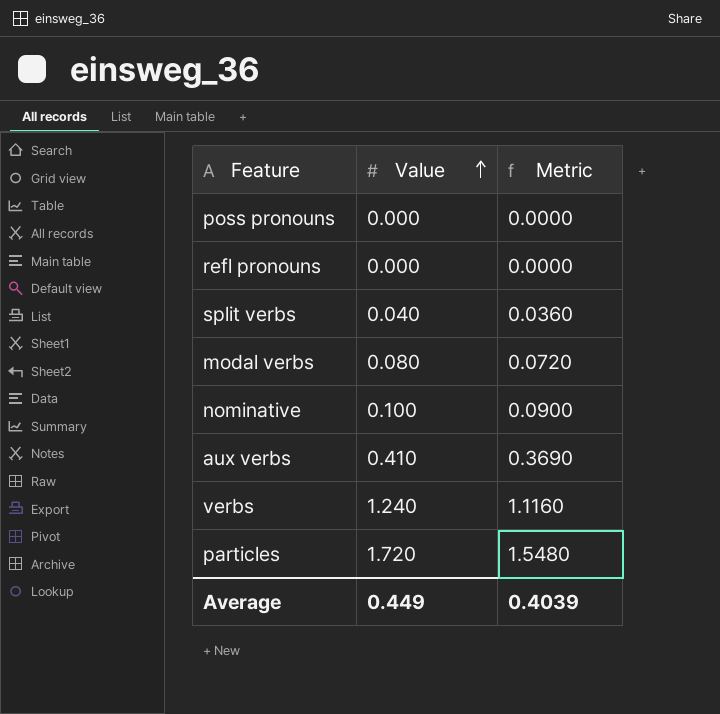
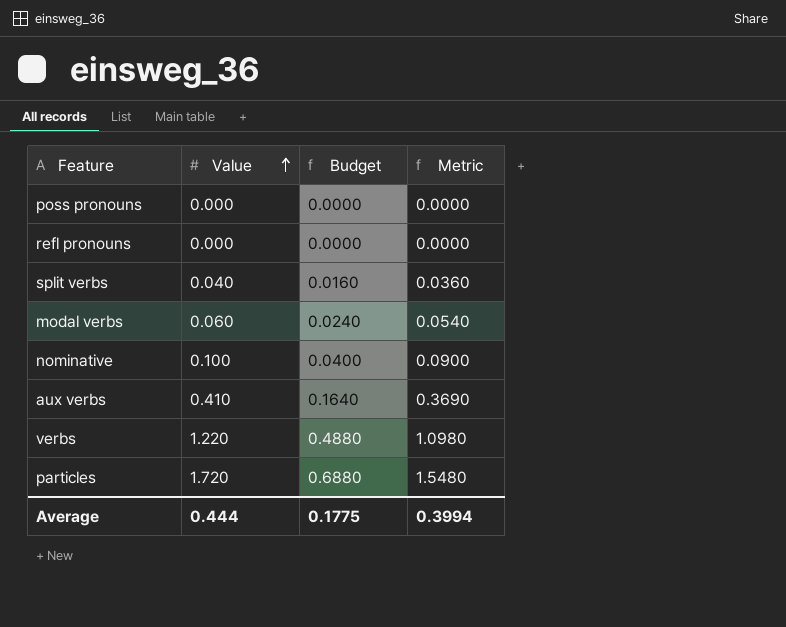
column Budget | formula: none -> [Value] * 0.4
modal verbs | Value: 0.080 -> 0.060
modal verbs | Metric: 0.0720 -> 0.0540
verbs | Value: 1.240 -> 1.220
verbs | Metric: 1.1160 -> 1.0980
Average | Value: 0.449 -> 0.444
Average | Metric: 0.4039 -> 0.3994

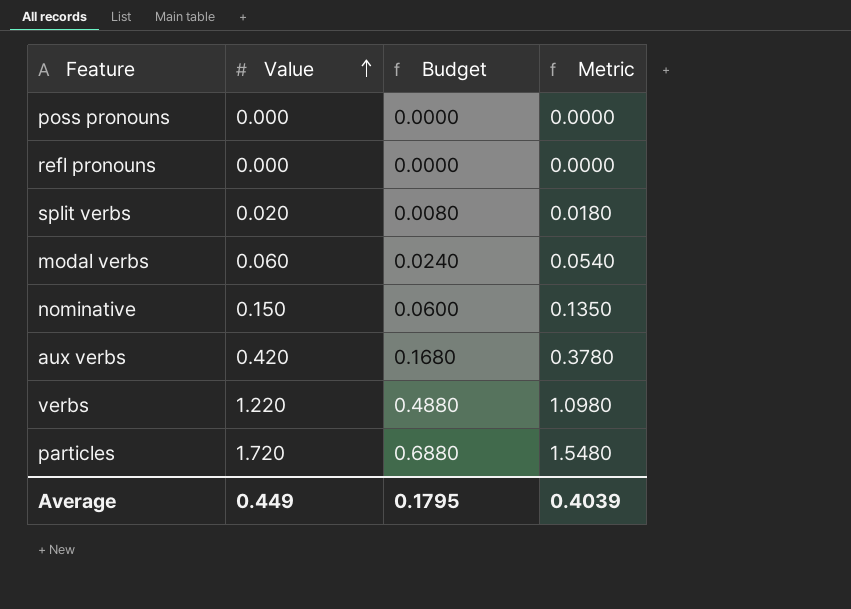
split verbs | Value: 0.040 -> 0.020
split verbs | Budget: 0.0160 -> 0.0080
split verbs | Metric: 0.0360 -> 0.0180
nominative | Value: 0.100 -> 0.150
nominative | Budget: 0.0400 -> 0.0600
nominative | Metric: 0.0900 -> 0.1350
aux verbs | Value: 0.410 -> 0.420
aux verbs | Budget: 0.1640 -> 0.1680
aux verbs | Metric: 0.3690 -> 0.3780
Average | Value: 0.444 -> 0.449
Average | Budget: 0.1775 -> 0.1795
Average | Metric: 0.3994 -> 0.4039

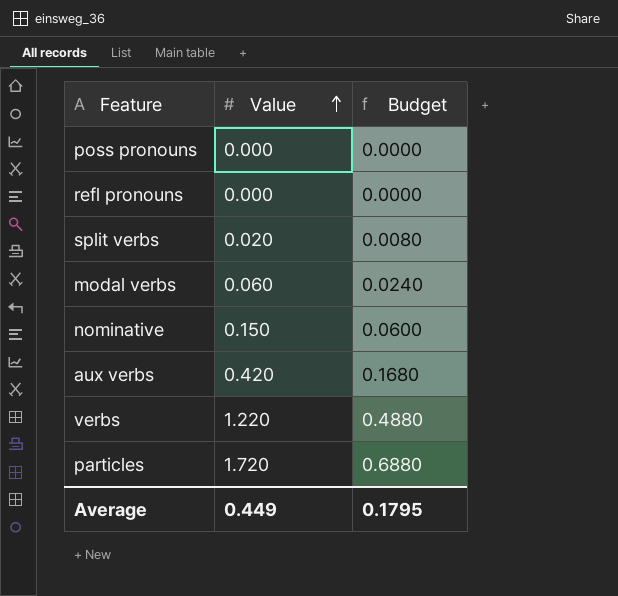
column Metric | formula: [Value] * 0.9 -> none

